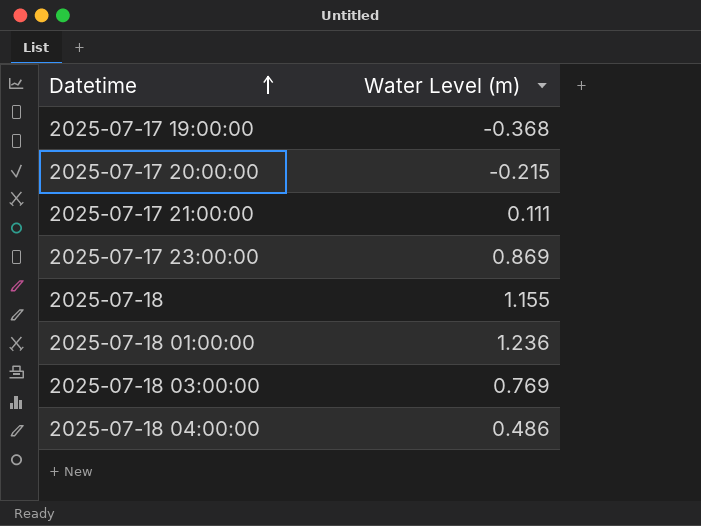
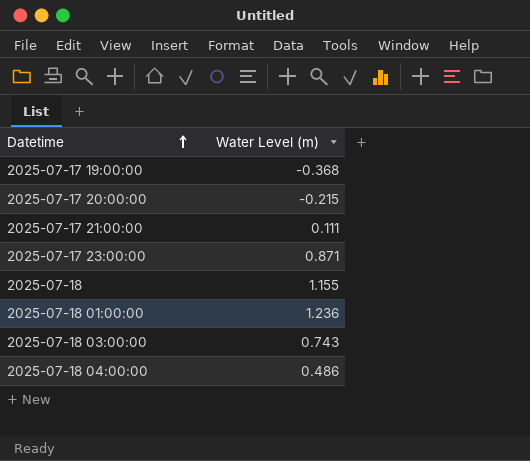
2025-07-17 23:00:00 | Water Level (m): 0.869 -> 0.871
2025-07-18 03:00:00 | Water Level (m): 0.769 -> 0.743

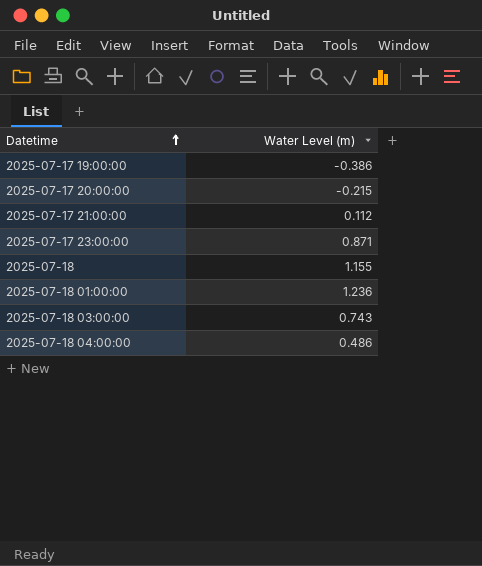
2025-07-17 19:00:00 | Water Level (m): -0.368 -> -0.386
2025-07-17 21:00:00 | Water Level (m): 0.111 -> 0.112

